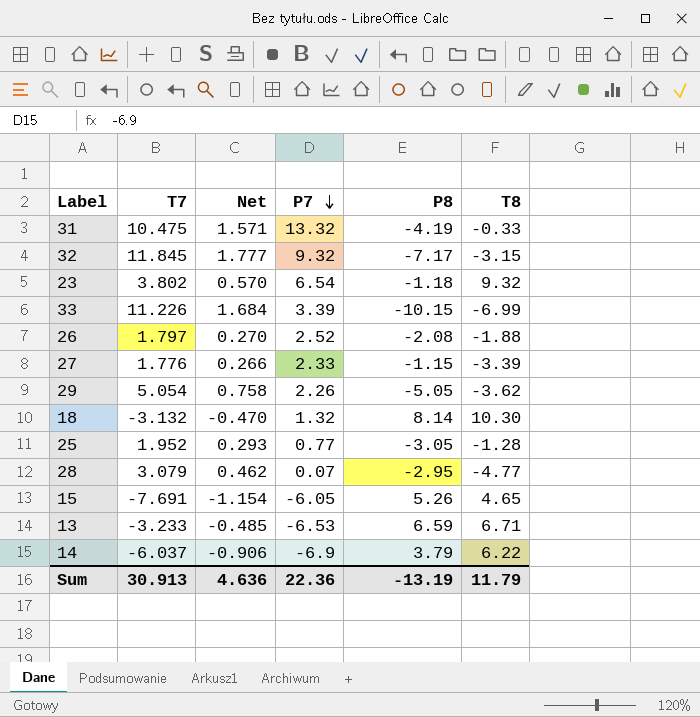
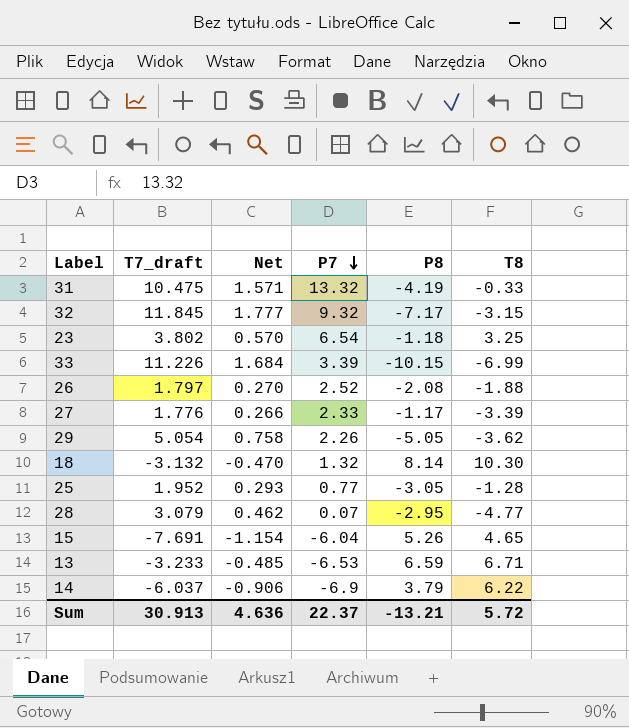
column name: T7 -> T7_draft
23 | T8: 9.32 -> 3.25
27 | P8: -1.15 -> -1.17
15 | P7: -6.05 -> -6.04
Sum | P7: 22.36 -> 22.37
Sum | P8: -13.19 -> -13.21
Sum | T8: 11.79 -> 5.72

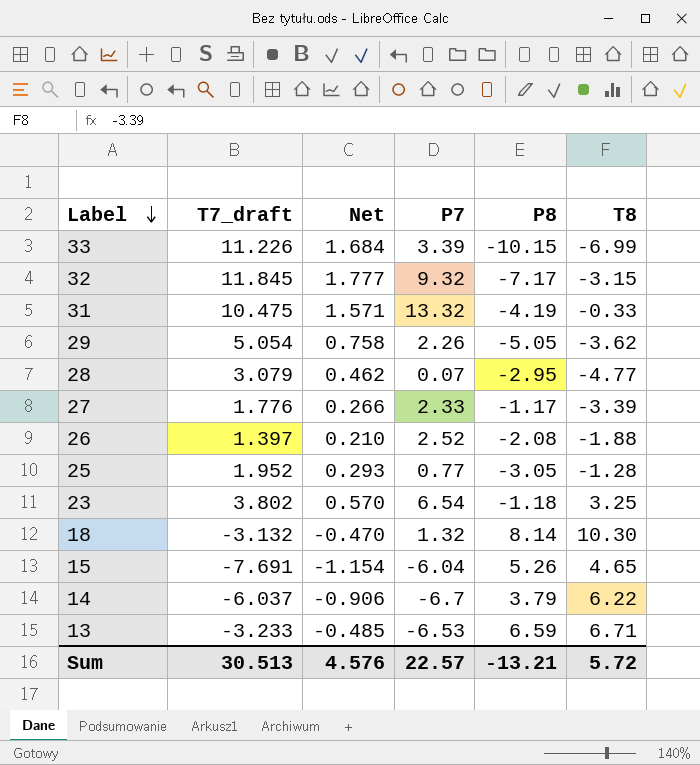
row order: P7 descending -> Label descending
26 | T7_draft: 1.797 -> 1.397
26 | Net: 0.270 -> 0.210
14 | P7: -6.9 -> -6.7
Sum | T7_draft: 30.913 -> 30.513
Sum | Net: 4.636 -> 4.576
Sum | P7: 22.37 -> 22.57

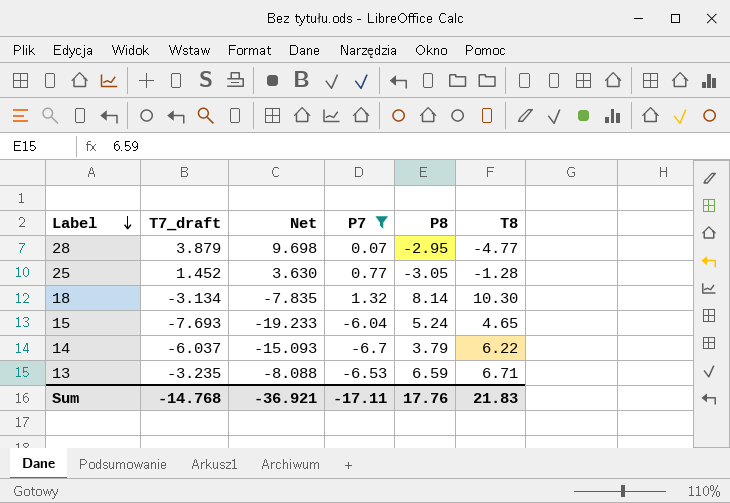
filter: none -> P7 <= 1.32
column Net | formula: [T7_draft] * 0.15 -> [T7_draft] * 2.5
28 | T7_draft: 3.079 -> 3.879
25 | T7_draft: 1.952 -> 1.452
18 | T7_draft: -3.132 -> -3.134
15 | T7_draft: -7.691 -> -7.693
15 | P8: 5.26 -> 5.24
13 | T7_draft: -3.233 -> -3.235
Sum | T7_draft: 30.513 -> -14.768
Sum | Net: 4.576 -> -36.921
Sum | P7: 22.57 -> -17.11
Sum | P8: -13.21 -> 17.76
Sum | T8: 5.72 -> 21.83

